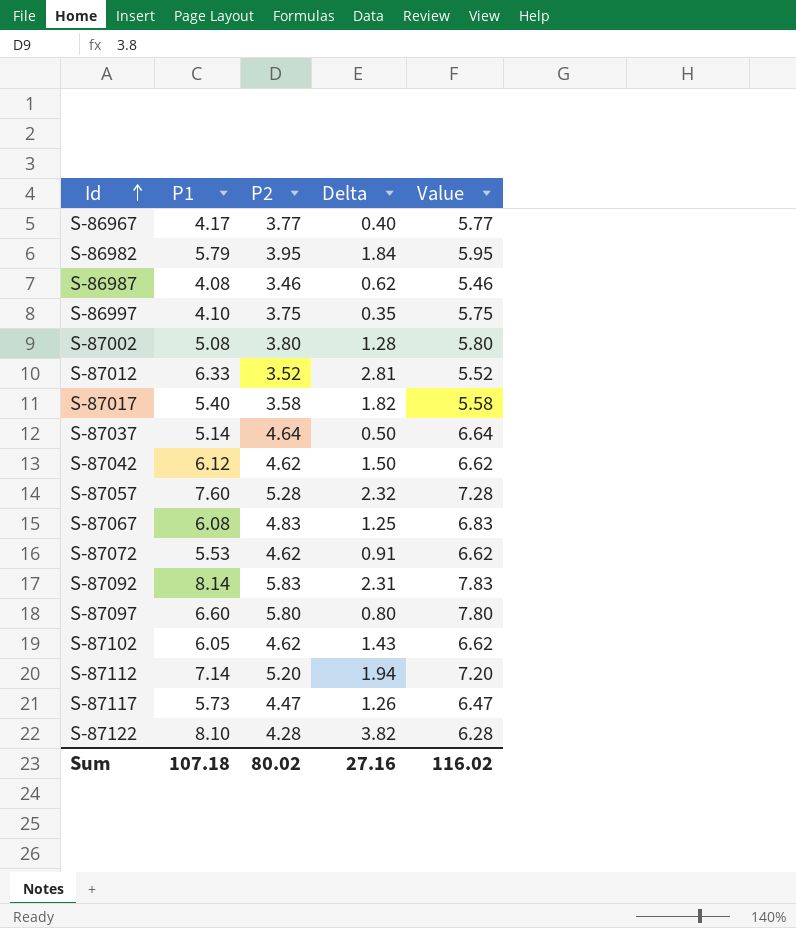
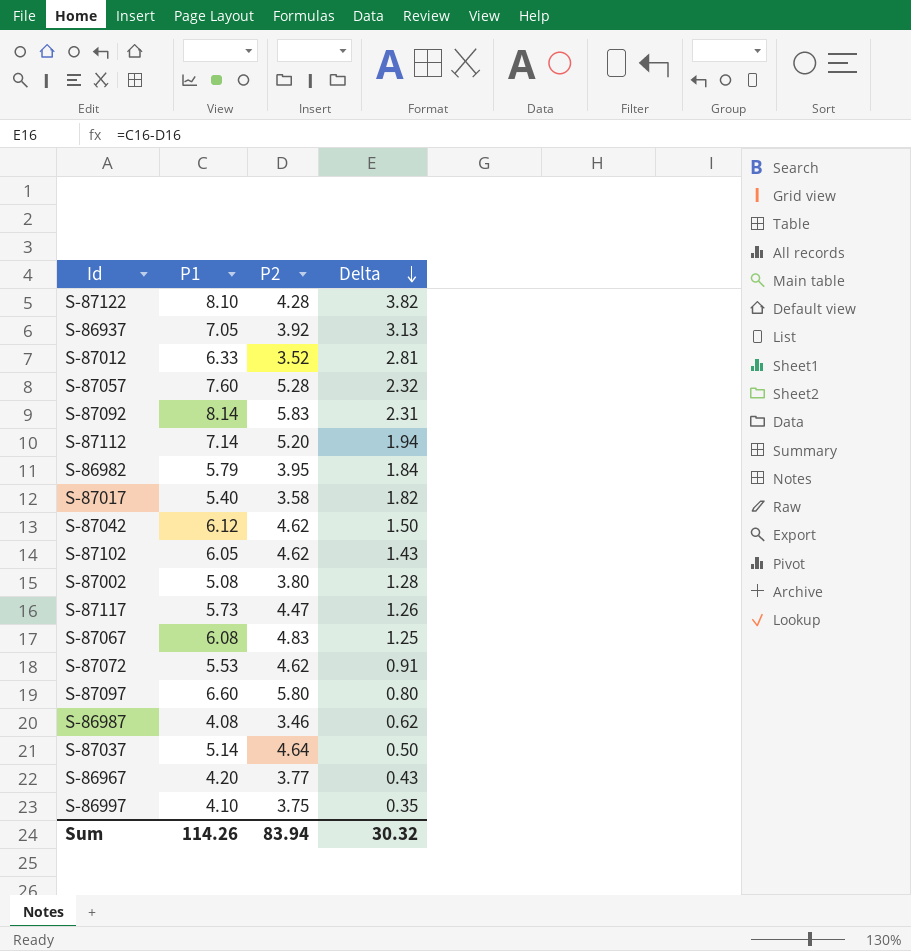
row order: Id ascending -> Delta descending
column Value | formula: [P2] + 2 -> none
row S-86937: none -> 7.05 | 3.92 | 3.13
S-86967 | P1: 4.17 -> 4.20
S-86967 | Delta: 0.40 -> 0.43
Sum | P1: 107.18 -> 114.26
Sum | P2: 80.02 -> 83.94
Sum | Delta: 27.16 -> 30.32

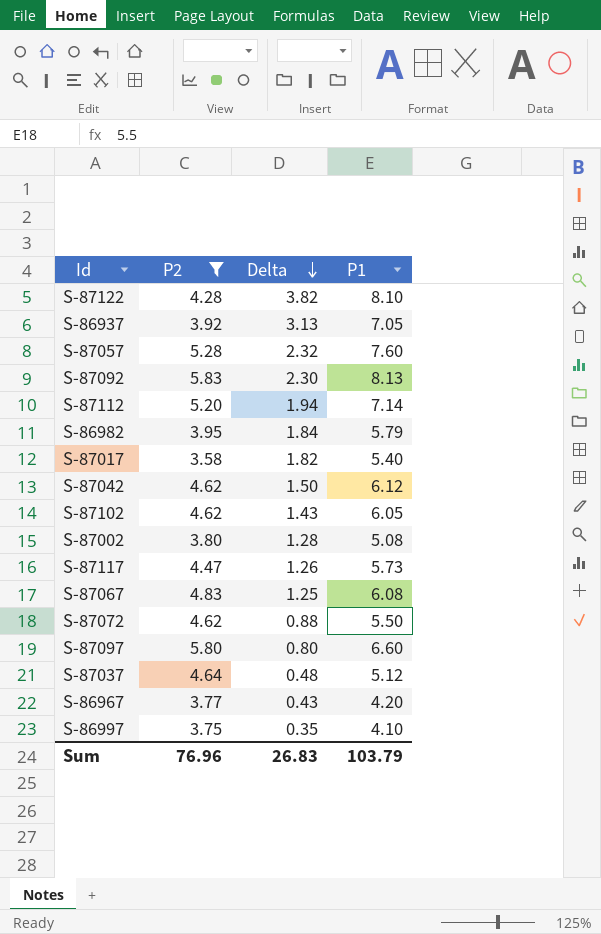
filter: none -> P2 >= 3.58
column P1 | position: 2 -> 4
S-87092 | Delta: 2.31 -> 2.30
S-87092 | P1: 8.14 -> 8.13
S-87072 | Delta: 0.91 -> 0.88
S-87072 | P1: 5.53 -> 5.50
S-87037 | Delta: 0.50 -> 0.48
S-87037 | P1: 5.14 -> 5.12
Sum | P2: 83.94 -> 76.96
Sum | Delta: 30.32 -> 26.83
Sum | P1: 114.26 -> 103.79

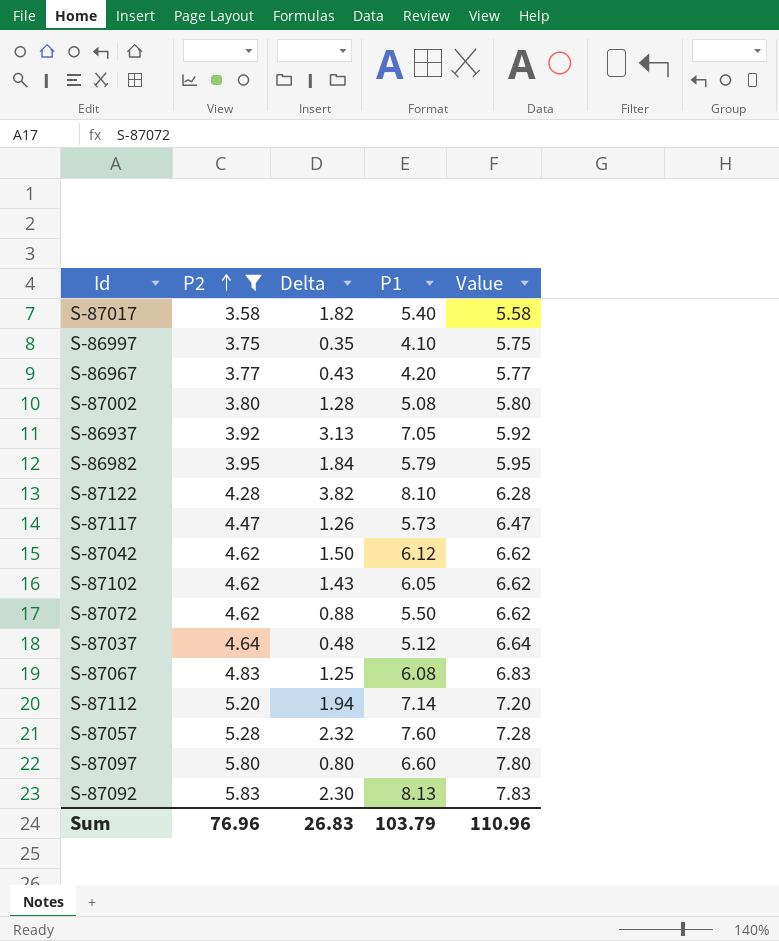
row order: Delta descending -> P2 ascending
column Value | formula: none -> [P2] + 2

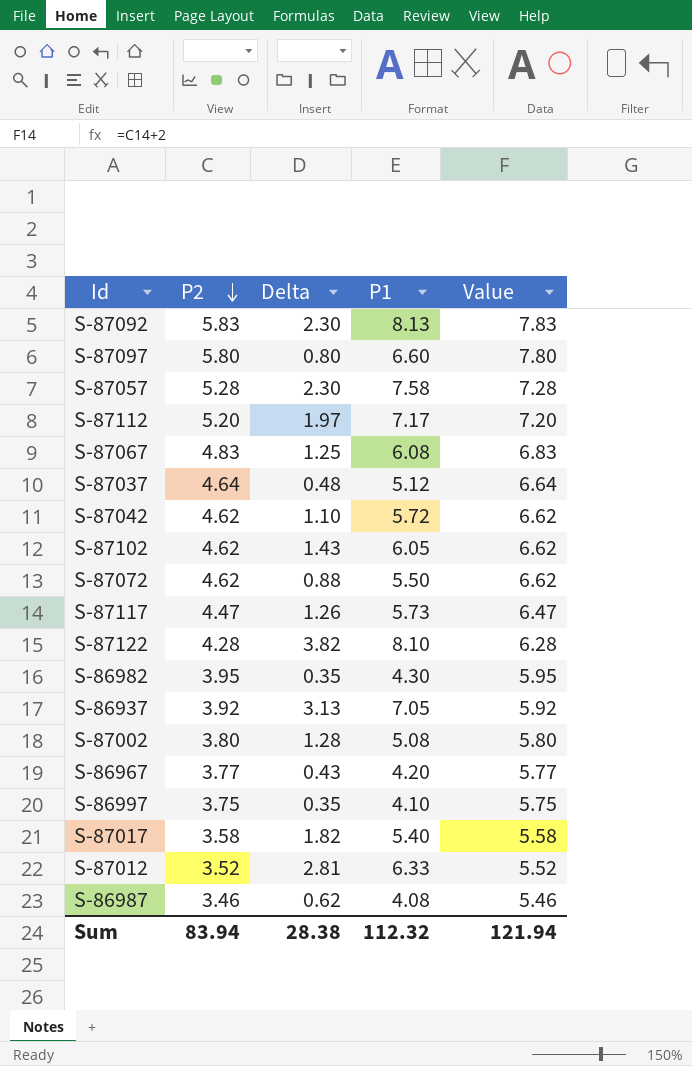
filter: P2 >= 3.58 -> none
row order: P2 ascending -> P2 descending
S-87057 | Delta: 2.32 -> 2.30
S-87057 | P1: 7.60 -> 7.58
S-87112 | Delta: 1.94 -> 1.97
S-87112 | P1: 7.14 -> 7.17
S-87042 | Delta: 1.50 -> 1.10
S-87042 | P1: 6.12 -> 5.72
S-86982 | Delta: 1.84 -> 0.35
S-86982 | P1: 5.79 -> 4.30
Sum | P2: 76.96 -> 83.94
Sum | Delta: 26.83 -> 28.38
Sum | P1: 103.79 -> 112.32
Sum | Value: 110.96 -> 121.94

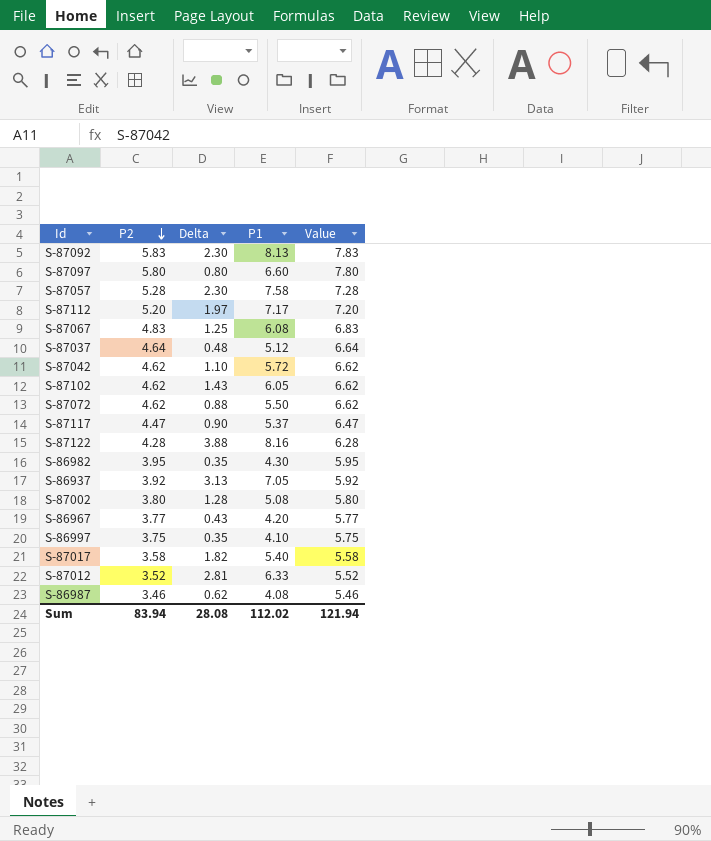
S-87117 | Delta: 1.26 -> 0.90
S-87117 | P1: 5.73 -> 5.37
S-87122 | Delta: 3.82 -> 3.88
S-87122 | P1: 8.10 -> 8.16
Sum | Delta: 28.38 -> 28.08
Sum | P1: 112.32 -> 112.02

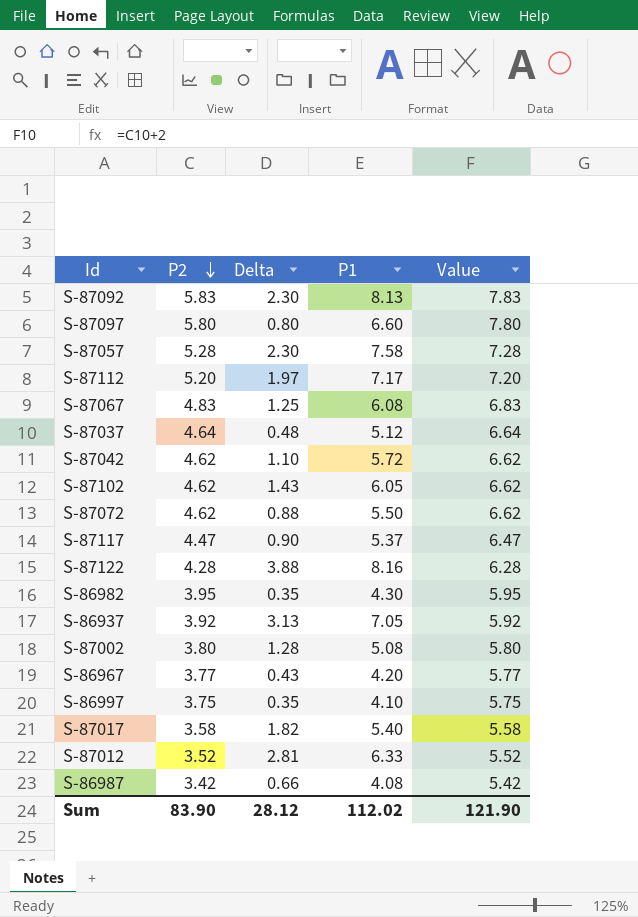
S-86987 | P2: 3.46 -> 3.42
S-86987 | Delta: 0.62 -> 0.66
S-86987 | Value: 5.46 -> 5.42
Sum | P2: 83.94 -> 83.90
Sum | Delta: 28.08 -> 28.12
Sum | Value: 121.94 -> 121.90

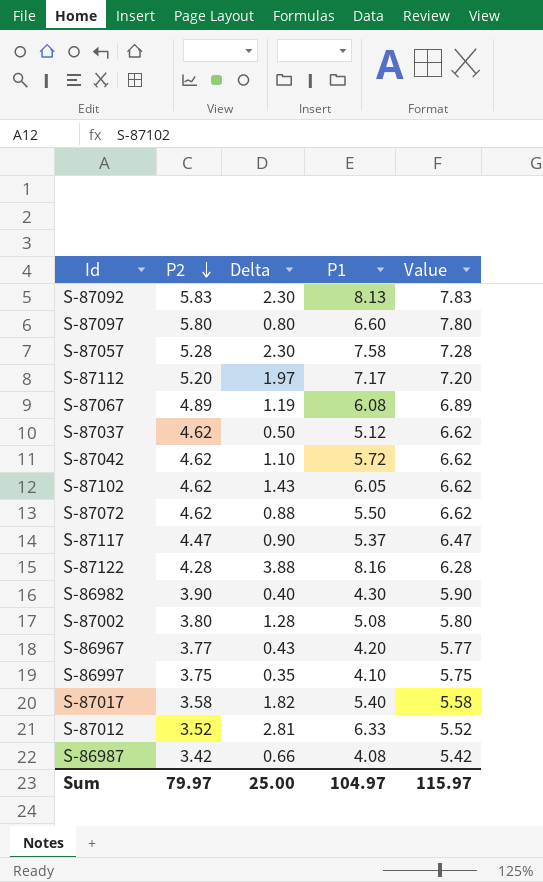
row S-86937: 3.92 | 3.13 | 7.05 | 5.92 -> none
S-87067 | P2: 4.83 -> 4.89
S-87067 | Delta: 1.25 -> 1.19
S-87067 | Value: 6.83 -> 6.89
S-87037 | P2: 4.64 -> 4.62
S-87037 | Delta: 0.48 -> 0.50
S-87037 | Value: 6.64 -> 6.62
S-86982 | P2: 3.95 -> 3.90
S-86982 | Delta: 0.35 -> 0.40
S-86982 | Value: 5.95 -> 5.90
Sum | P2: 83.90 -> 79.97
Sum | Delta: 28.12 -> 25.00
Sum | P1: 112.02 -> 104.97
Sum | Value: 121.90 -> 115.97

